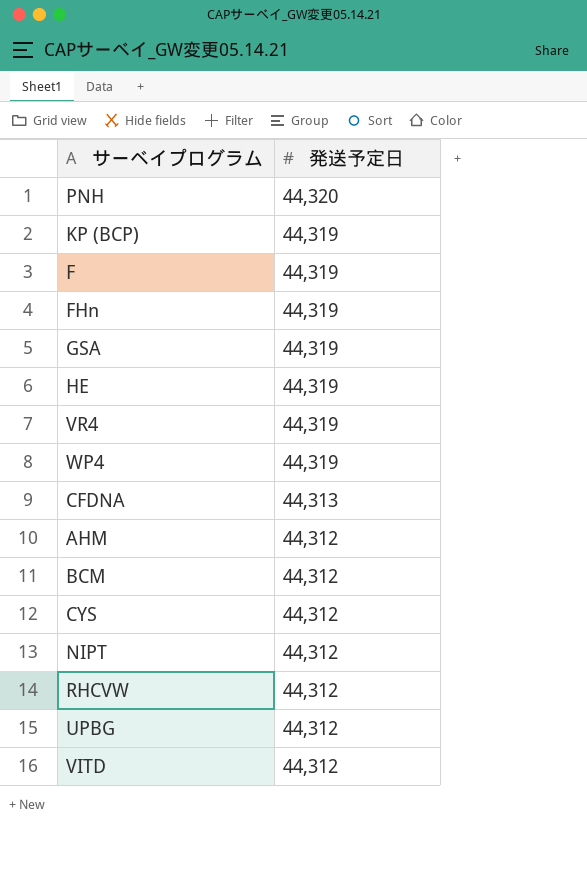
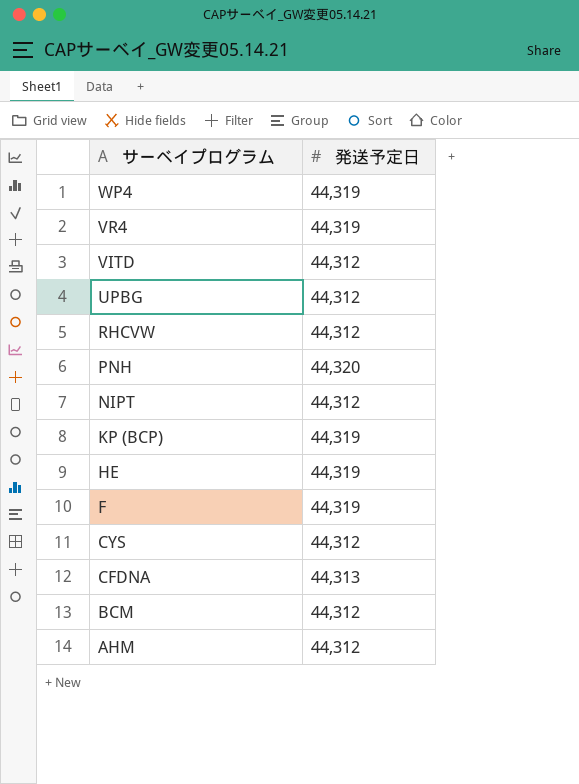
row order: 発送予定日 descending -> サーベイプログラム descending
row FHn: 44,319 -> none
row GSA: 44,319 -> none

